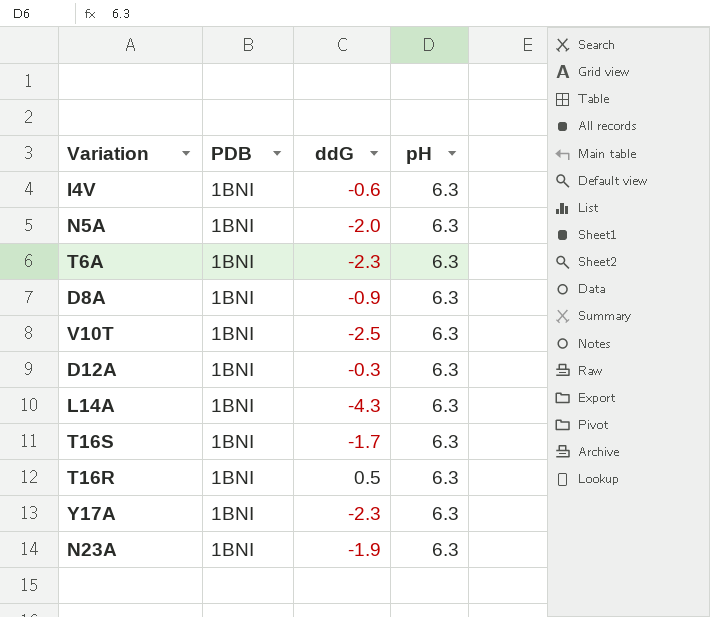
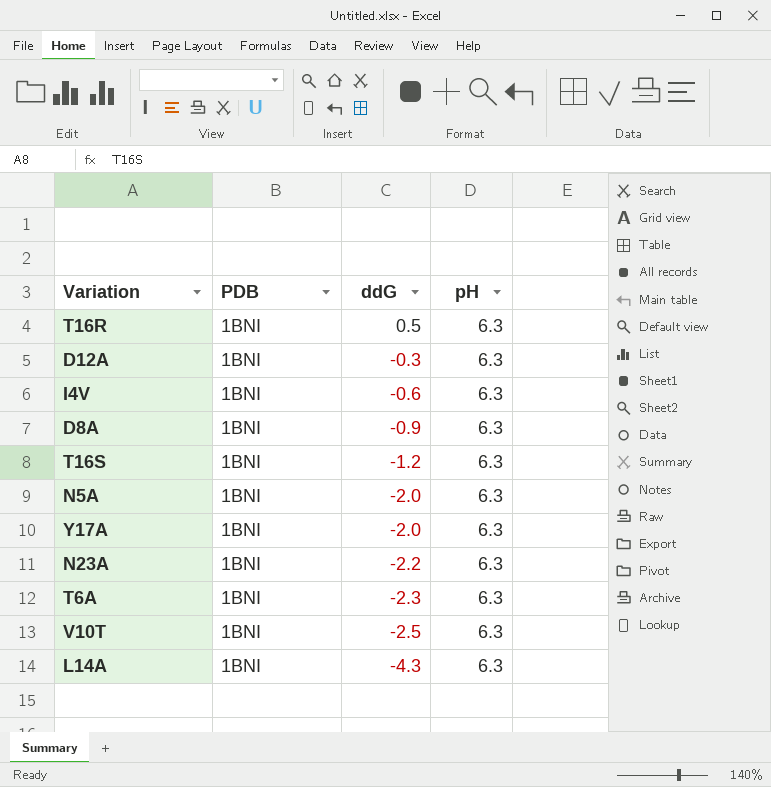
row order: none -> ddG descending
T16S | ddG: -1.7 -> -1.2
Y17A | ddG: -2.3 -> -2.0
N23A | ddG: -1.9 -> -2.2

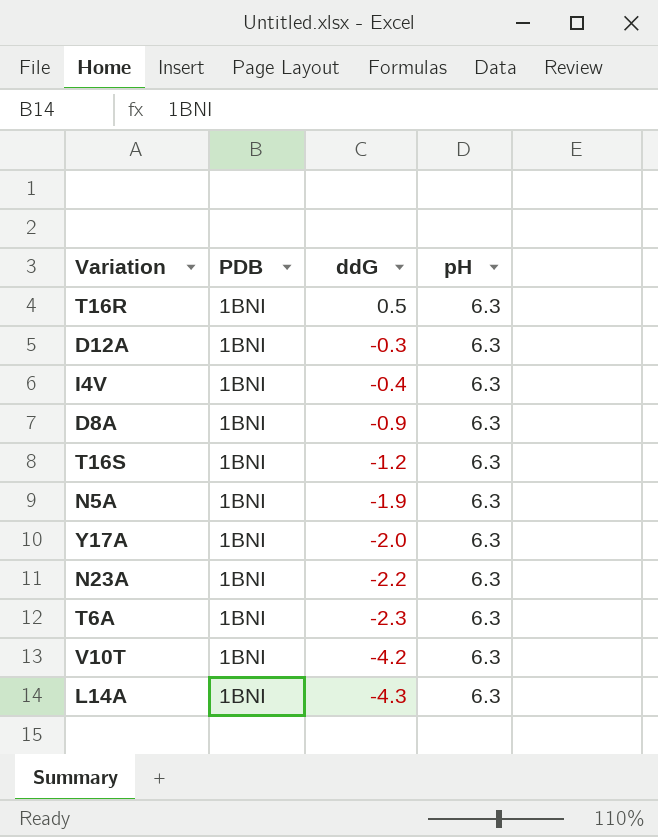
I4V | ddG: -0.6 -> -0.4
N5A | ddG: -2.0 -> -1.9
V10T | ddG: -2.5 -> -4.2

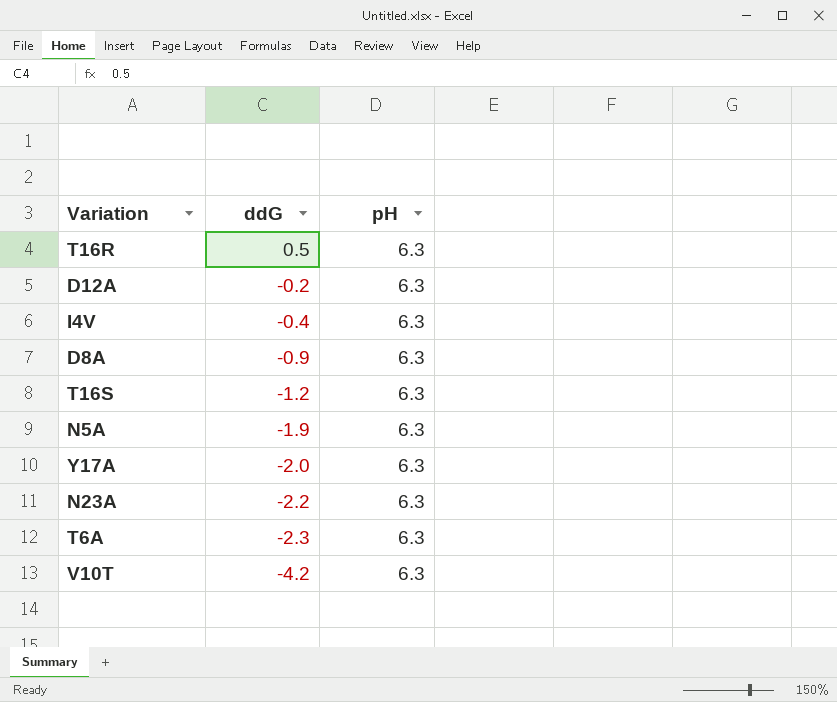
column PDB | position: 2 -> none
row L14A: 1BNI | -4.3 | 6.3 -> none
D12A | ddG: -0.3 -> -0.2

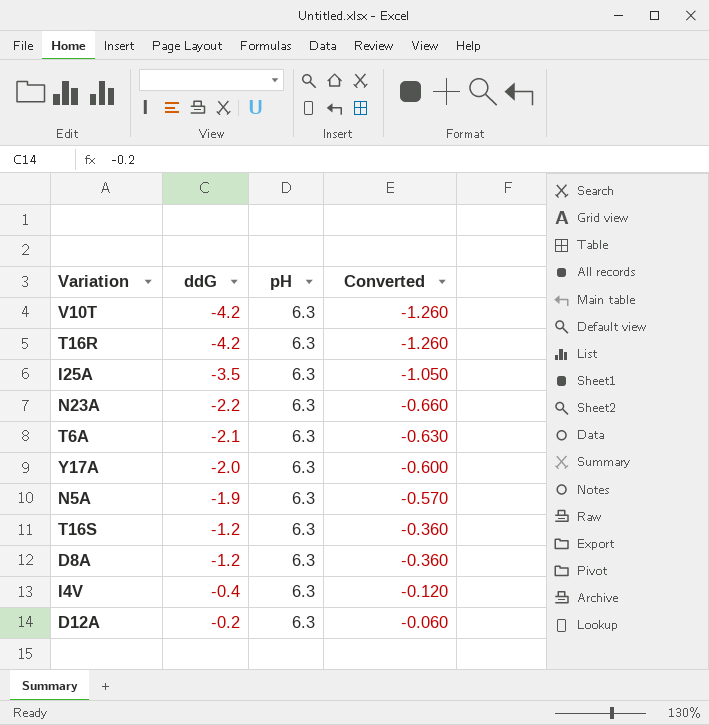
row order: ddG descending -> ddG ascending
column Converted | formula: none -> [ddG] * 0.3
T16R | ddG: 0.5 -> -4.2
row I25A: none -> -3.5 | 6.3 | -1.050
T6A | ddG: -2.3 -> -2.1
D8A | ddG: -0.9 -> -1.2

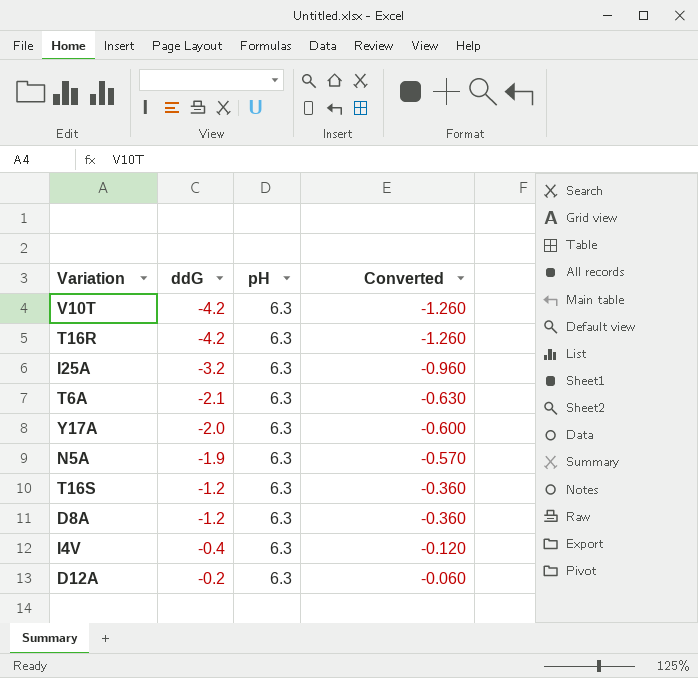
row N23A: -2.2 | 6.3 | -0.660 -> none
I25A | ddG: -3.5 -> -3.2
I25A | Converted: -1.050 -> -0.960

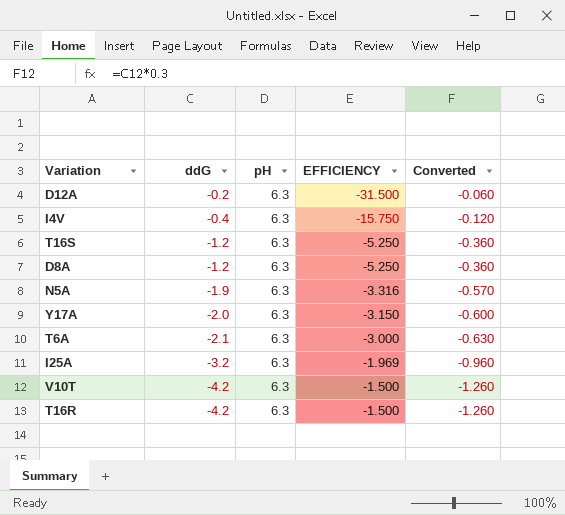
row order: ddG ascending -> ddG descending
column EFFICIENCY | formula: none -> [pH] / [ddG]

